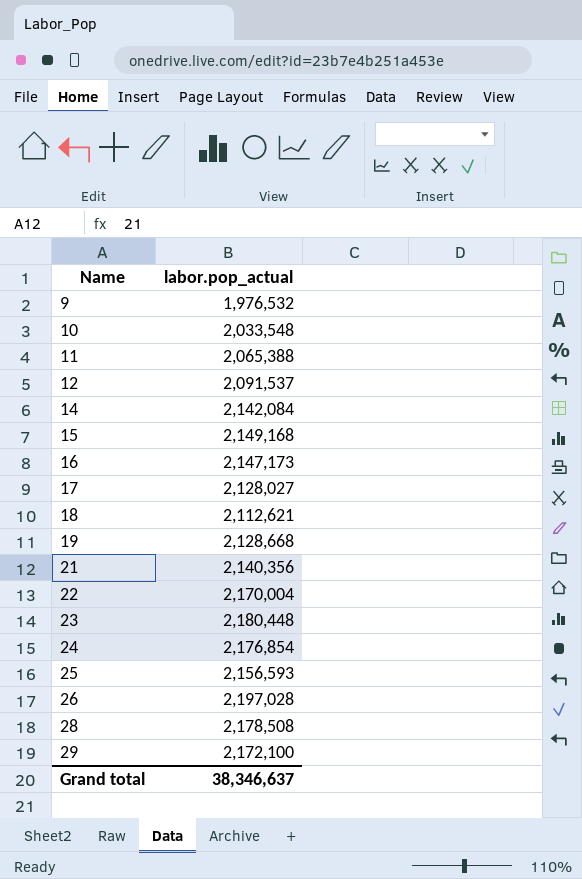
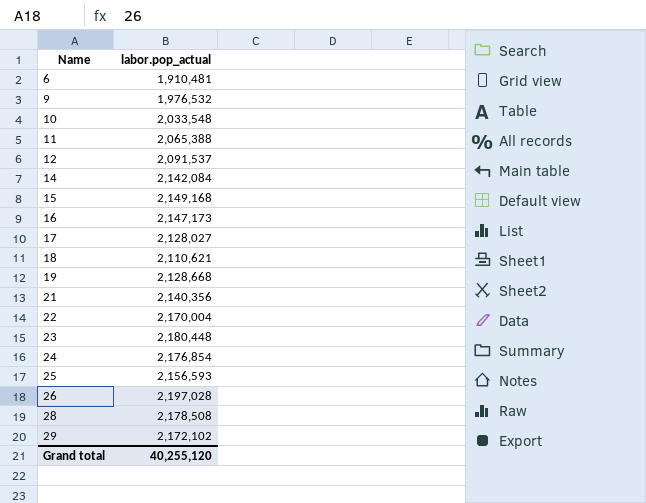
row 6: none -> 1,910,481
18 | labor.pop_actual: 2,112,621 -> 2,110,621
29 | labor.pop_actual: 2,172,100 -> 2,172,102
Grand total | labor.pop_actual: 38,346,637 -> 40,255,120

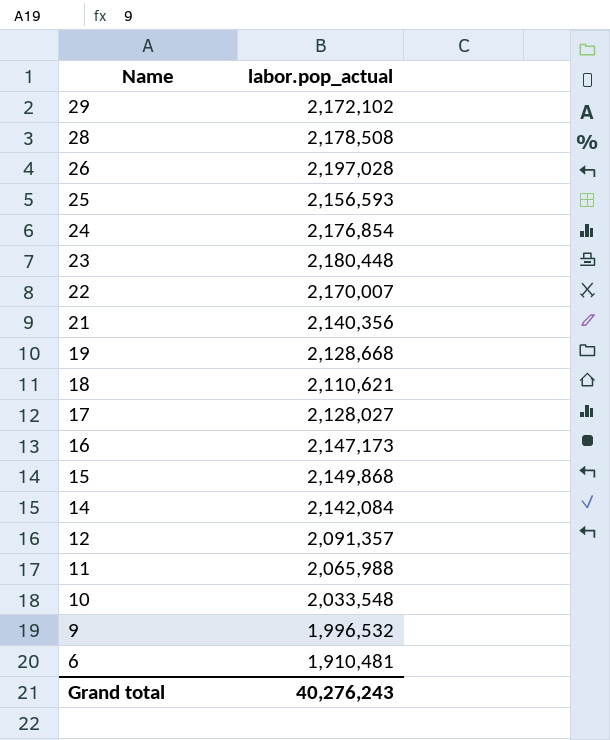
row order: Name ascending -> Name descending
22 | labor.pop_actual: 2,170,004 -> 2,170,007
15 | labor.pop_actual: 2,149,168 -> 2,149,868
12 | labor.pop_actual: 2,091,537 -> 2,091,357
11 | labor.pop_actual: 2,065,388 -> 2,065,988
9 | labor.pop_actual: 1,976,532 -> 1,996,532
Grand total | labor.pop_actual: 40,255,120 -> 40,276,243

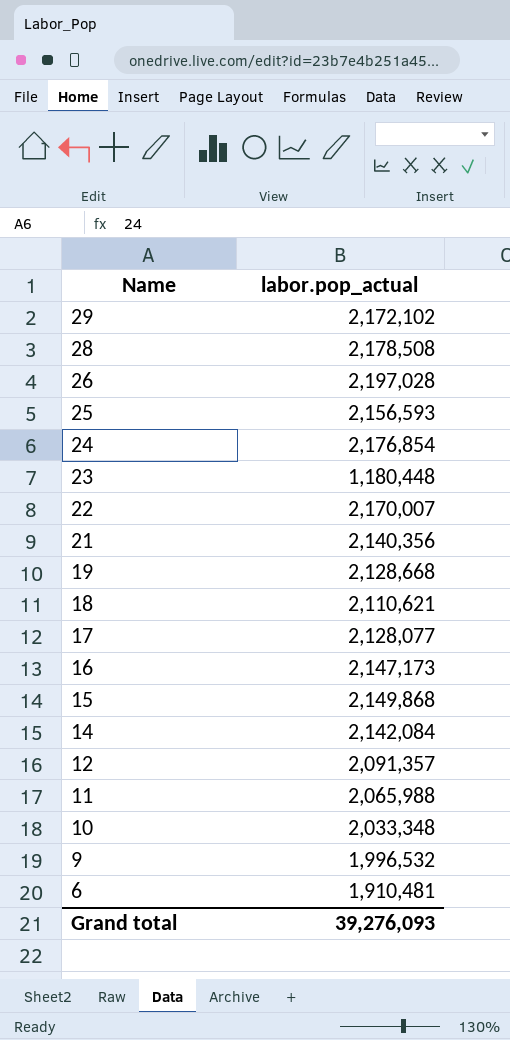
23 | labor.pop_actual: 2,180,448 -> 1,180,448
17 | labor.pop_actual: 2,128,027 -> 2,128,077
10 | labor.pop_actual: 2,033,548 -> 2,033,348
Grand total | labor.pop_actual: 40,276,243 -> 39,276,093

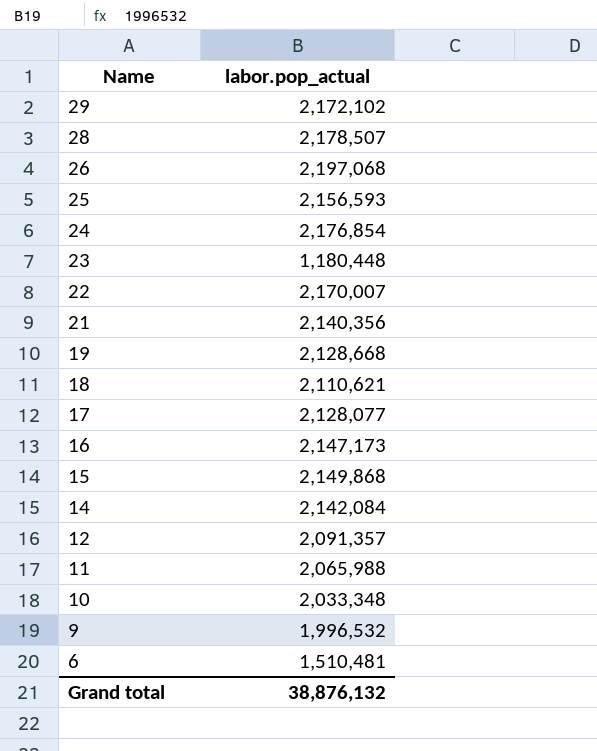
28 | labor.pop_actual: 2,178,508 -> 2,178,507
26 | labor.pop_actual: 2,197,028 -> 2,197,068
6 | labor.pop_actual: 1,910,481 -> 1,510,481
Grand total | labor.pop_actual: 39,276,093 -> 38,876,132

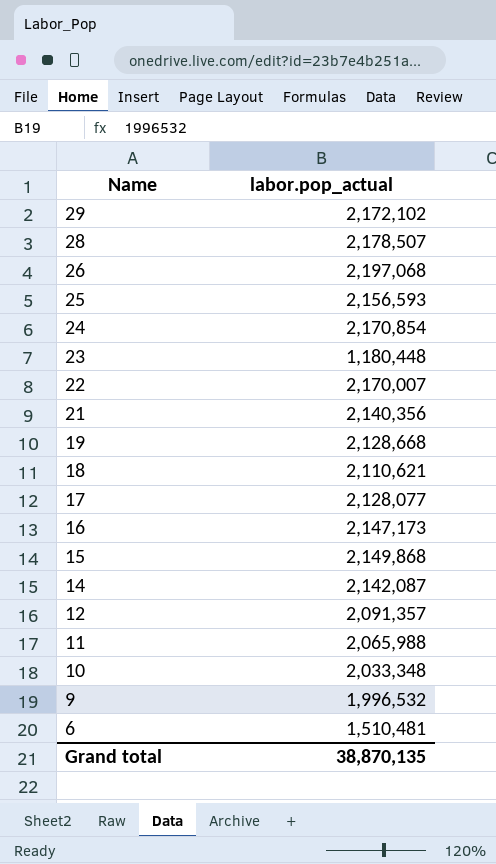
24 | labor.pop_actual: 2,176,854 -> 2,170,854
14 | labor.pop_actual: 2,142,084 -> 2,142,087
Grand total | labor.pop_actual: 38,876,132 -> 38,870,135

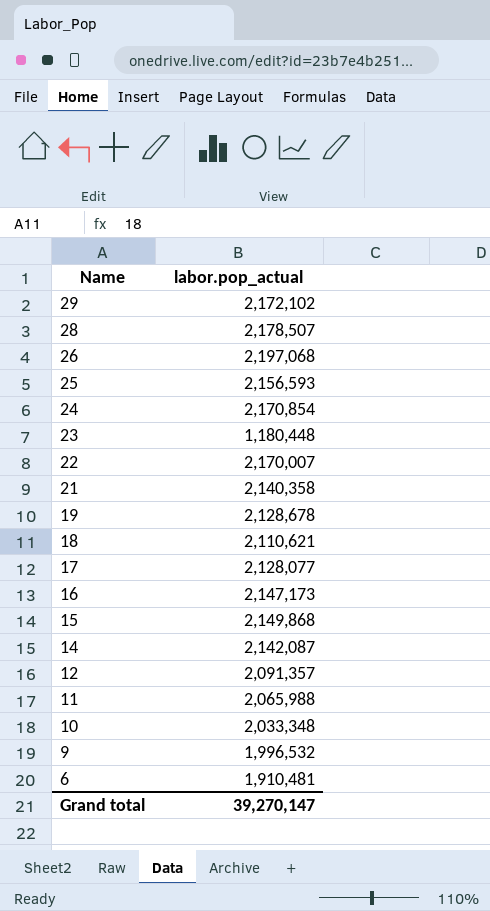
21 | labor.pop_actual: 2,140,356 -> 2,140,358
19 | labor.pop_actual: 2,128,668 -> 2,128,678
6 | labor.pop_actual: 1,510,481 -> 1,910,481
Grand total | labor.pop_actual: 38,870,135 -> 39,270,147

